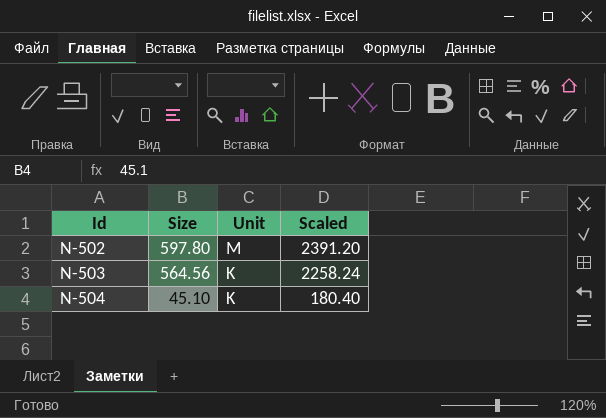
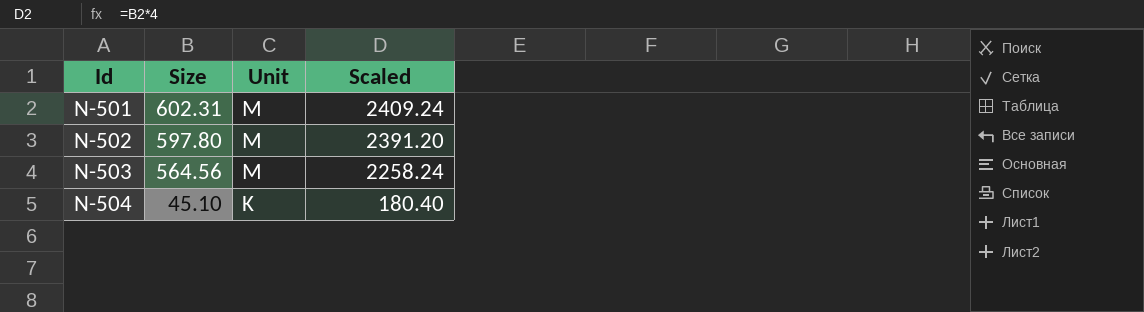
row N-501: none -> 602.31 | M | 2409.24
N-503 | Unit: K -> M

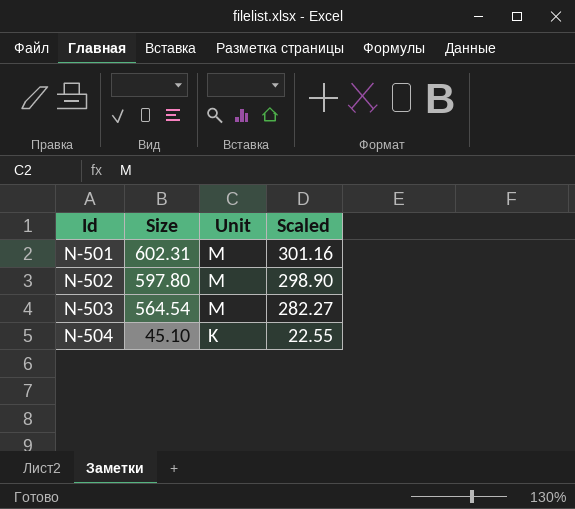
column Scaled | formula: [Size] * 4 -> [Size] * 0.5
N-503 | Size: 564.56 -> 564.54

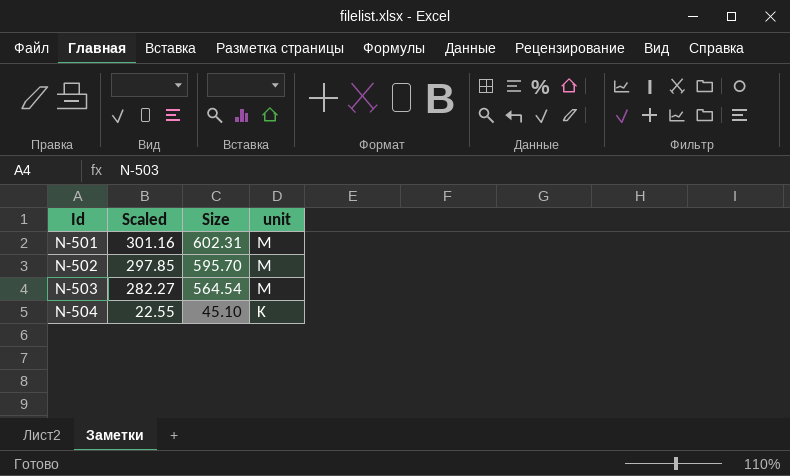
column Scaled | position: 4 -> 2
column name: Unit -> unit
N-502 | Scaled: 298.90 -> 297.85
N-502 | Size: 597.80 -> 595.70

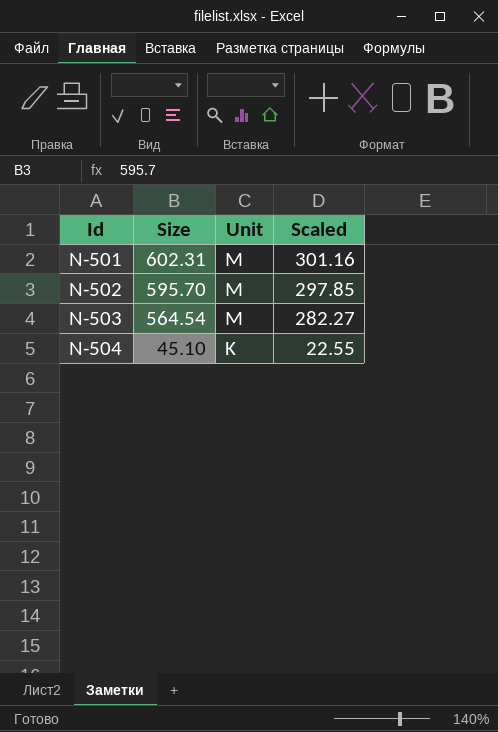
column name: unit -> Unit
column Scaled | position: 2 -> 4

